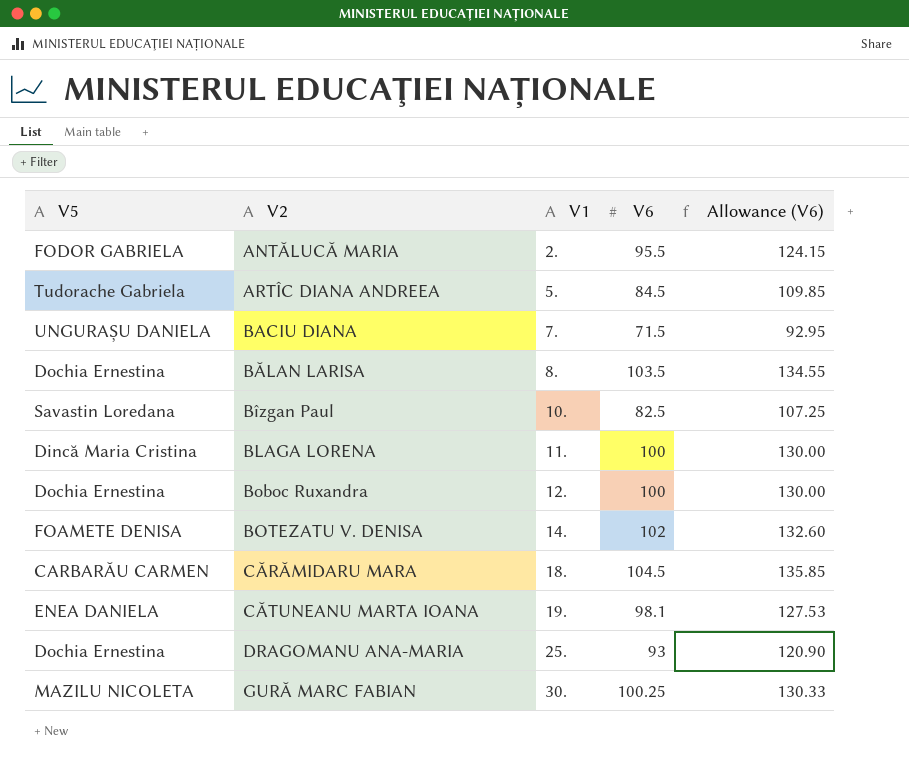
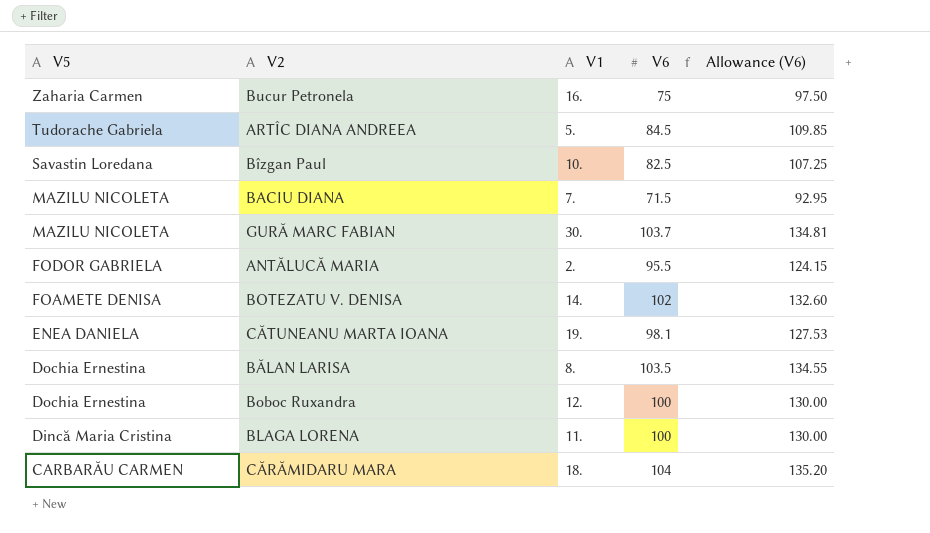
row order: V2 ascending -> V5 descending
row DRAGOMANU ANA-MARIA: Dochia Ernestina | 25. | 93 | 120.90 -> none
row Bucur Petronela: none -> Zaharia Carmen | 16. | 75 | 97.50
BACIU DIANA | V5: UNGURAȘU DANIELA -> MAZILU NICOLETA
GURĂ MARC FABIAN | V6: 100.25 -> 103.7
GURĂ MARC FABIAN | Allowance (V6): 130.33 -> 134.81
CĂRĂMIDARU MARA | V6: 104.5 -> 104
CĂRĂMIDARU MARA | Allowance (V6): 135.85 -> 135.20

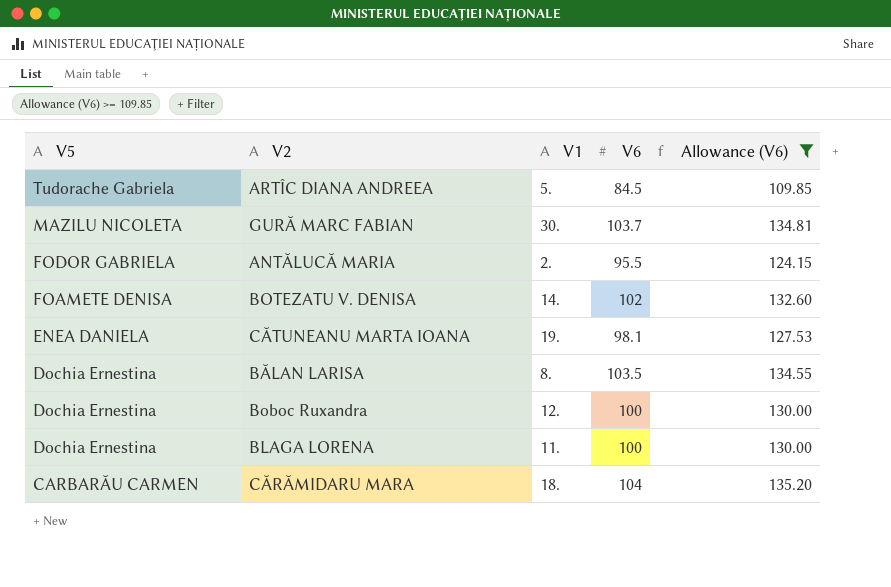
filter: none -> Allowance (V6) >= 109.85
BLAGA LORENA | V5: Dincă Maria Cristina -> Dochia Ernestina

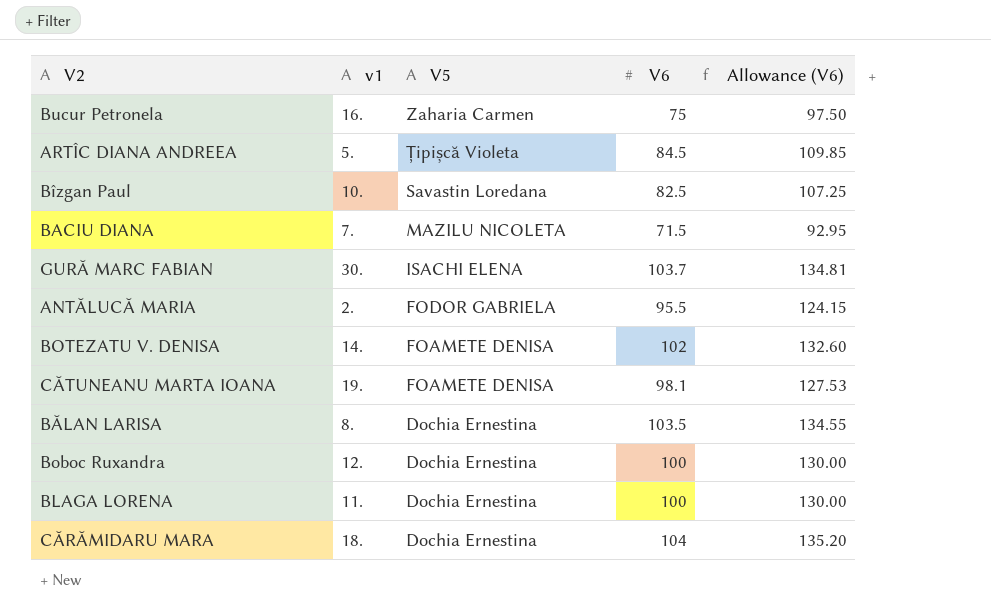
filter: Allowance (V6) >= 109.85 -> none
column name: V1 -> v1
column V5 | position: 1 -> 3
ARTÎC DIANA ANDREEA | V5: Tudorache Gabriela -> Țipișcă Violeta
GURĂ MARC FABIAN | V5: MAZILU NICOLETA -> ISACHI ELENA
CĂTUNEANU MARTA IOANA | V5: ENEA DANIELA -> FOAMETE DENISA
CĂRĂMIDARU MARA | V5: CARBARĂU CARMEN -> Dochia Ernestina

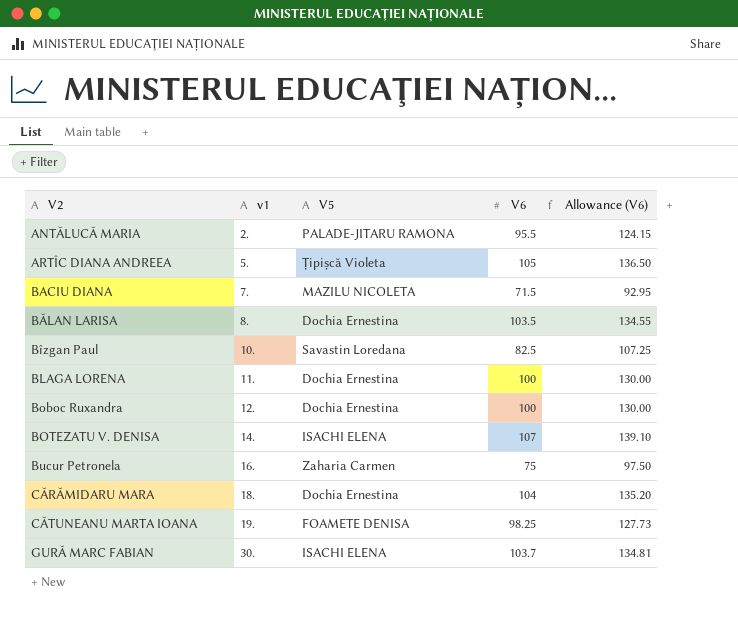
row order: V5 descending -> V2 ascending
ANTĂLUCĂ MARIA | V5: FODOR GABRIELA -> PALADE-JITARU RAMONA
ARTÎC DIANA ANDREEA | V6: 84.5 -> 105
ARTÎC DIANA ANDREEA | Allowance (V6): 109.85 -> 136.50
BOTEZATU V. DENISA | V5: FOAMETE DENISA -> ISACHI ELENA
BOTEZATU V. DENISA | V6: 102 -> 107
BOTEZATU V. DENISA | Allowance (V6): 132.60 -> 139.10
CĂTUNEANU MARTA IOANA | V6: 98.1 -> 98.25
CĂTUNEANU MARTA IOANA | Allowance (V6): 127.53 -> 127.73

